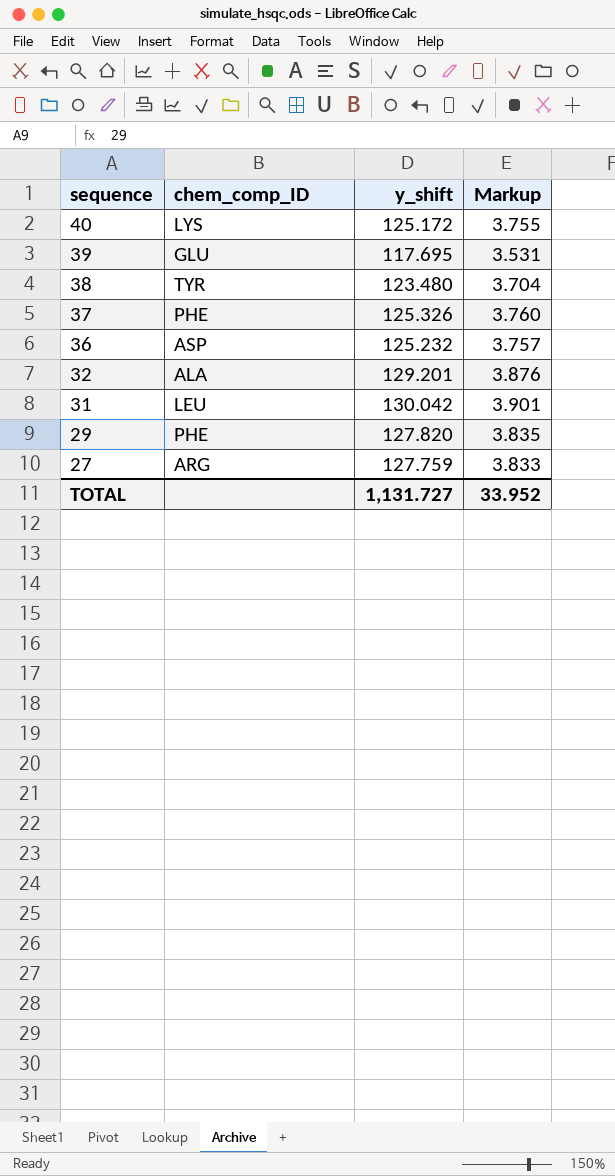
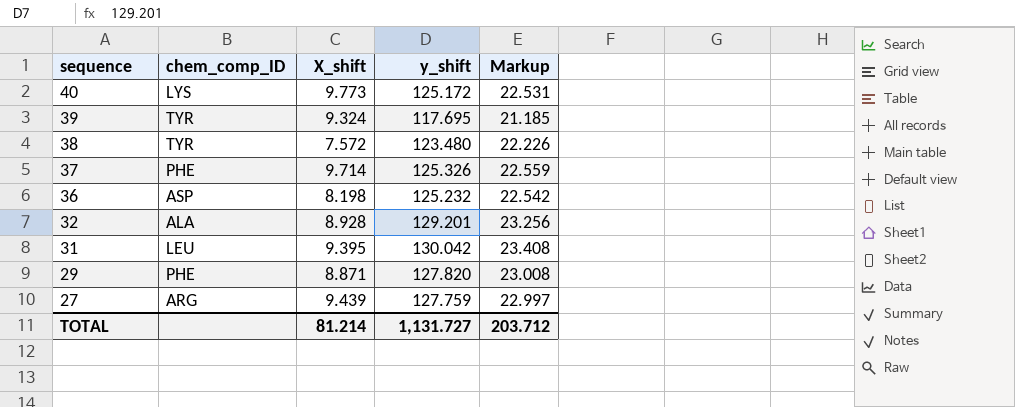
column X_shift | position: none -> 3
column Markup | formula: [y_shift] * 0.03 -> [y_shift] * 0.18
39 | chem_comp_ID: GLU -> TYR
TOTAL | Markup: 33.952 -> 203.712

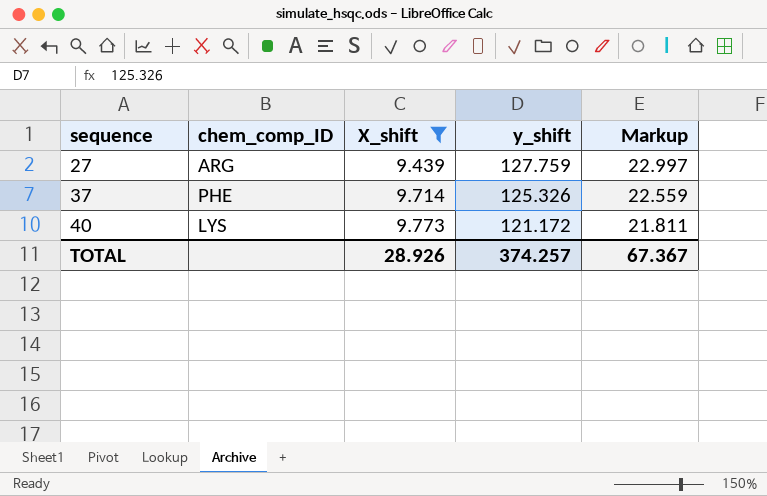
filter: none -> X_shift >= 9.439
row order: sequence descending -> sequence ascending
40 | y_shift: 125.172 -> 121.172
40 | Markup: 22.531 -> 21.811
TOTAL | X_shift: 81.214 -> 28.926
TOTAL | y_shift: 1,131.727 -> 374.257
TOTAL | Markup: 203.712 -> 67.367

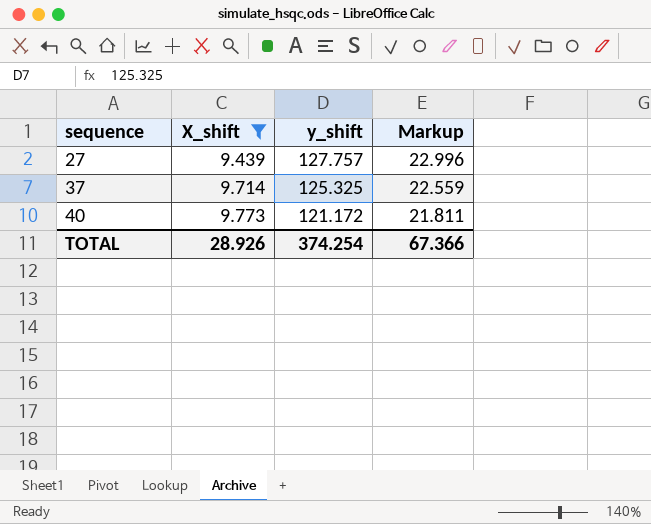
column chem_comp_ID | position: 2 -> none
27 | y_shift: 127.759 -> 127.757
27 | Markup: 22.997 -> 22.996
37 | y_shift: 125.326 -> 125.325
TOTAL | y_shift: 374.257 -> 374.254
TOTAL | Markup: 67.367 -> 67.366

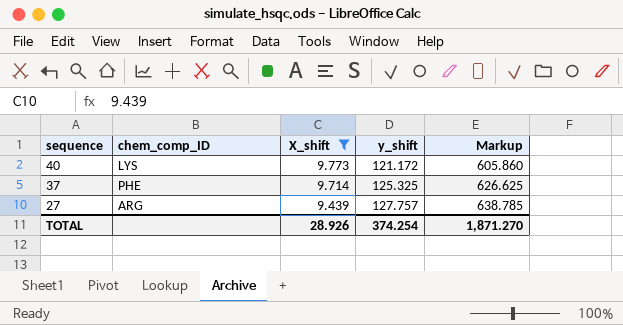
row order: sequence ascending -> sequence descending
column chem_comp_ID | position: none -> 2
column Markup | formula: [y_shift] * 0.18 -> [y_shift] * 5
TOTAL | Markup: 67.366 -> 1,871.270

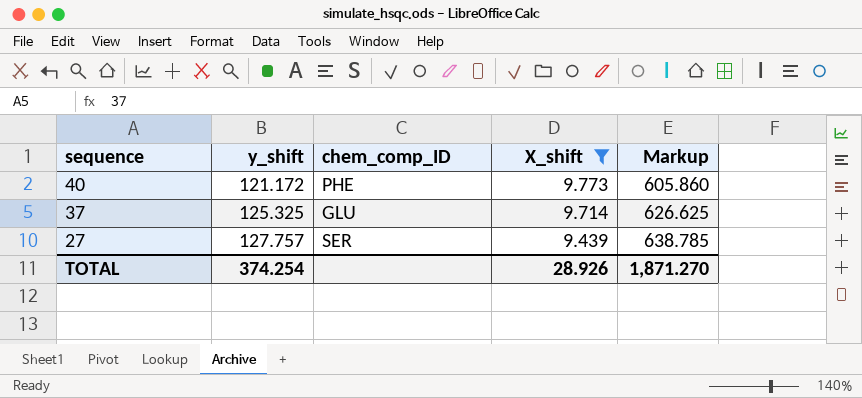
column y_shift | position: 4 -> 2
40 | chem_comp_ID: LYS -> PHE
37 | chem_comp_ID: PHE -> GLU
27 | chem_comp_ID: ARG -> SER

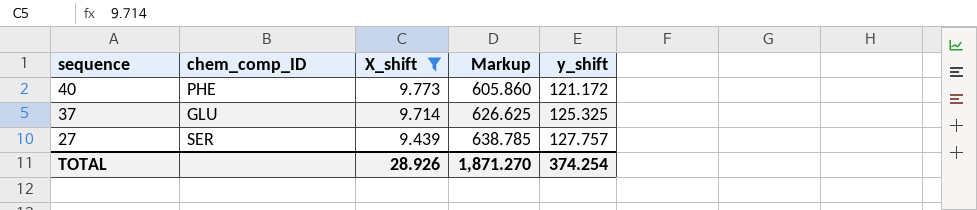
column y_shift | position: 2 -> 5

